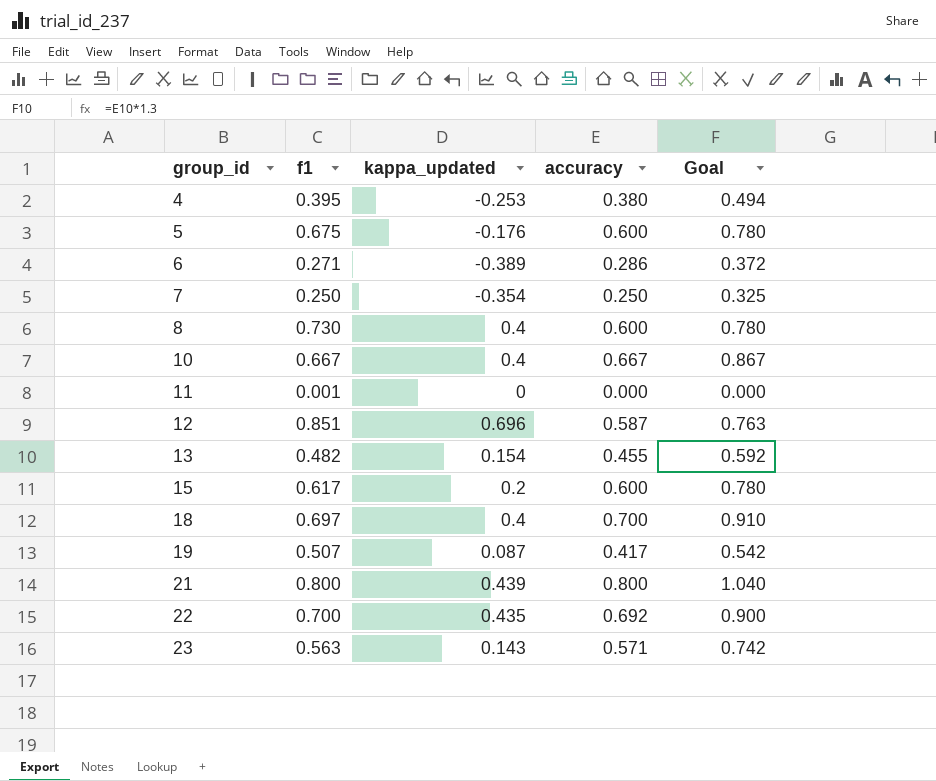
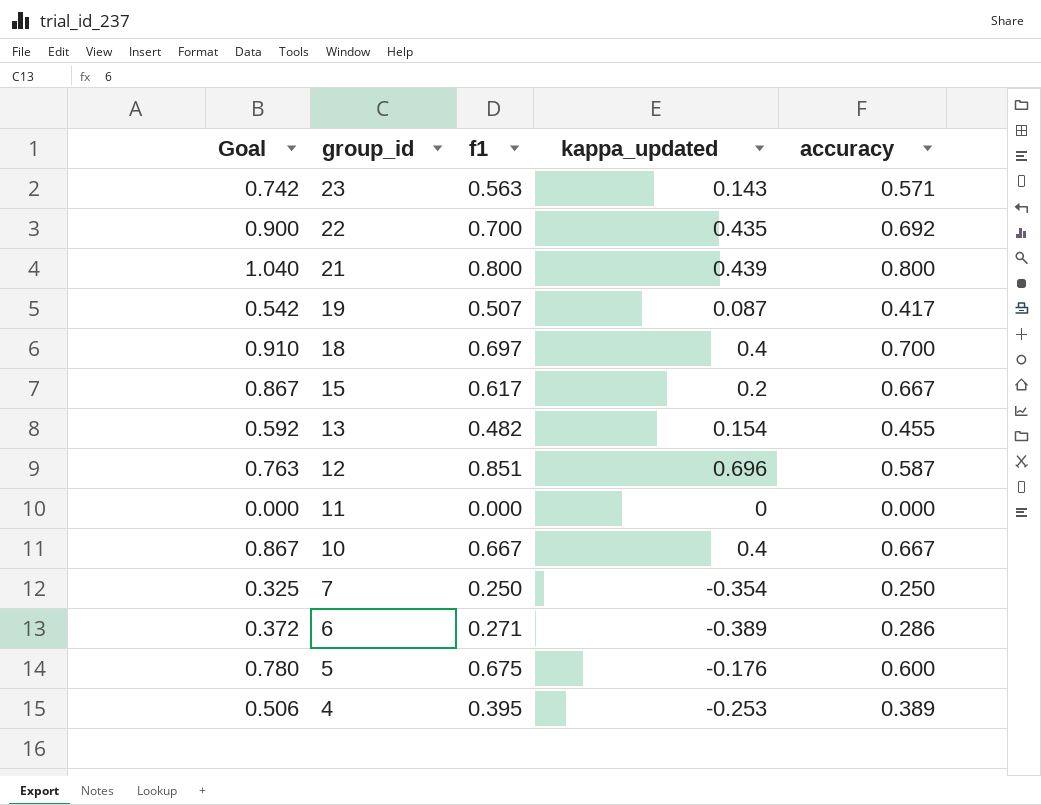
row order: group_id ascending -> group_id descending
column Goal | position: 5 -> 1
row 8: 0.730 | 0.4 | 0.600 | 0.780 -> none
15 | Goal: 0.780 -> 0.867
15 | accuracy: 0.600 -> 0.667
11 | f1: 0.001 -> 0.000
4 | Goal: 0.494 -> 0.506
4 | accuracy: 0.380 -> 0.389

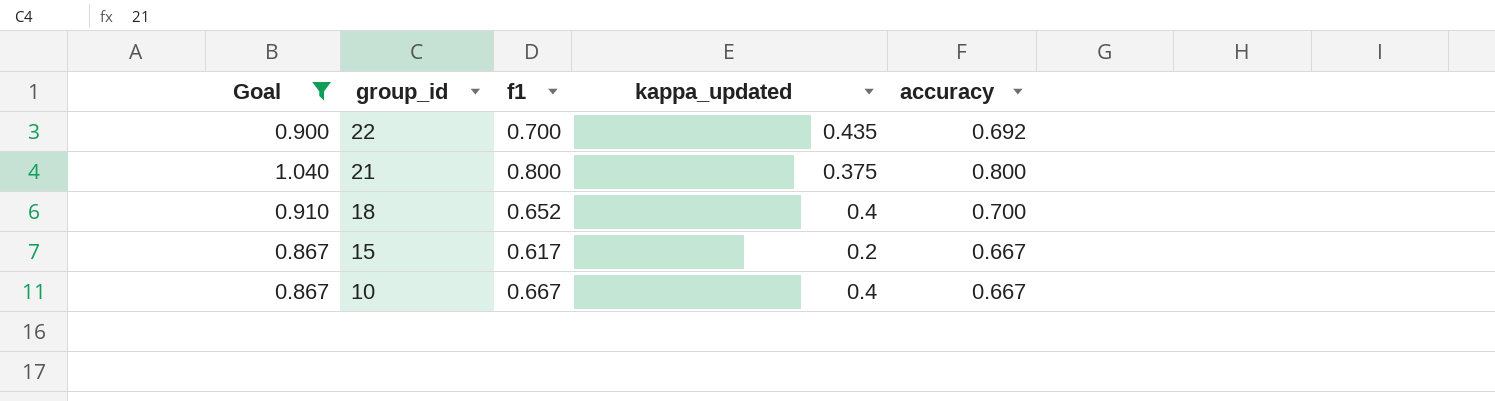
filter: none -> Goal >= 0.867
21 | kappa_updated: 0.439 -> 0.375
18 | f1: 0.697 -> 0.652

